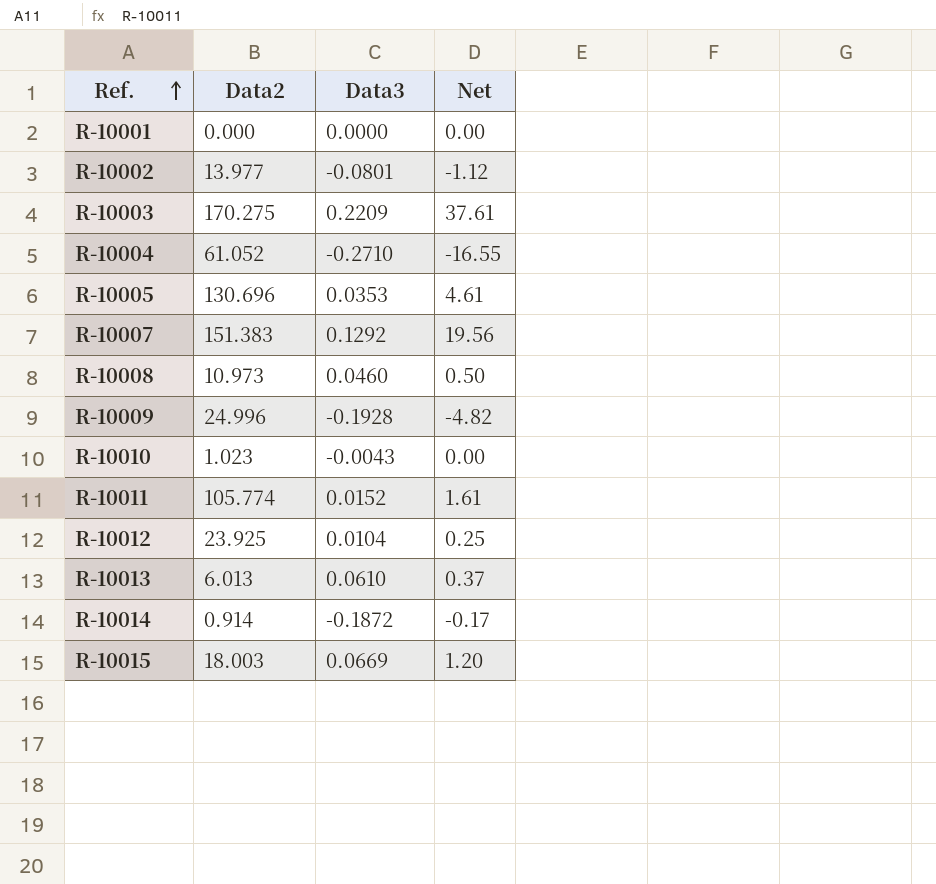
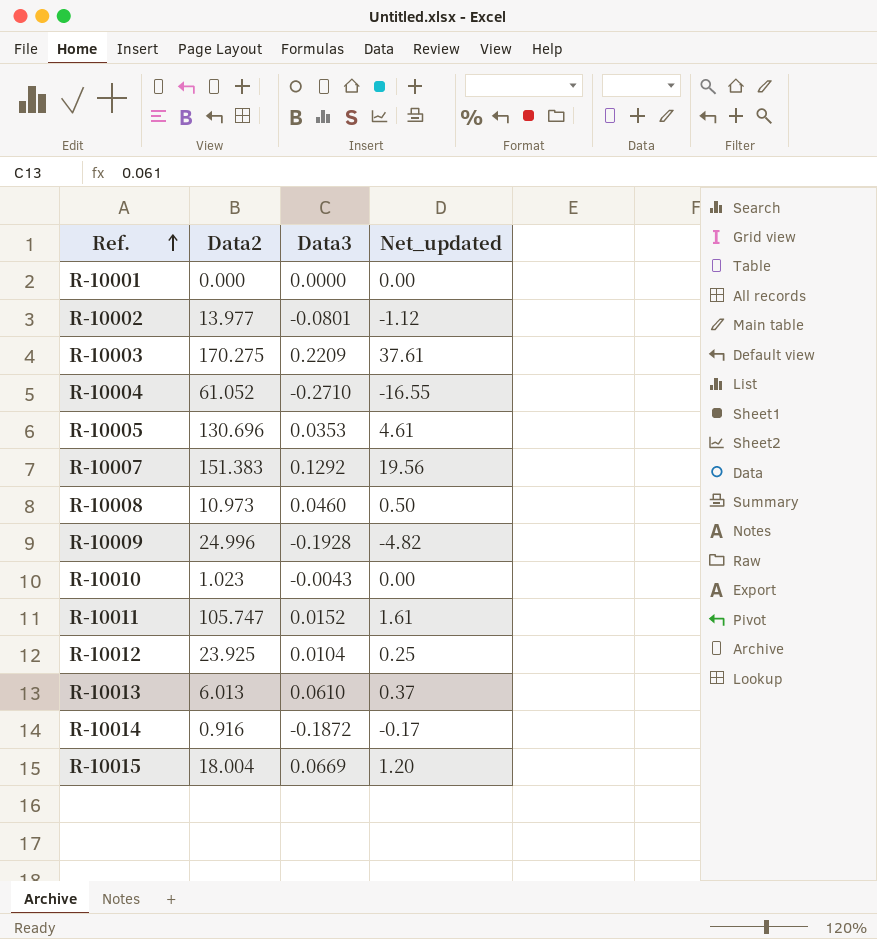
column name: Net -> Net_updated
R-10011 | Data2: 105.774 -> 105.747
R-10014 | Data2: 0.914 -> 0.916
R-10015 | Data2: 18.003 -> 18.004

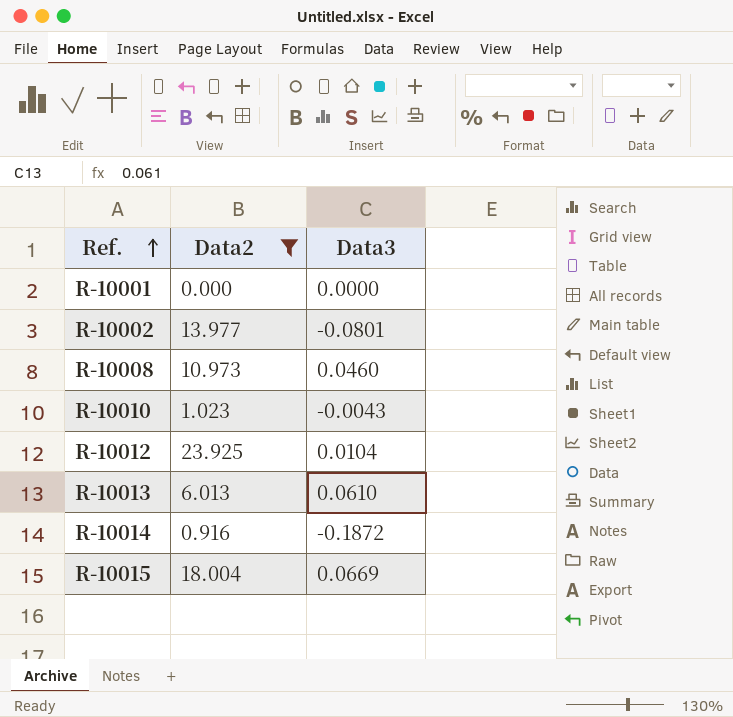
filter: none -> Data2 <= 23.925
column Net_updated | formula: [Data2] * [Data3] -> none

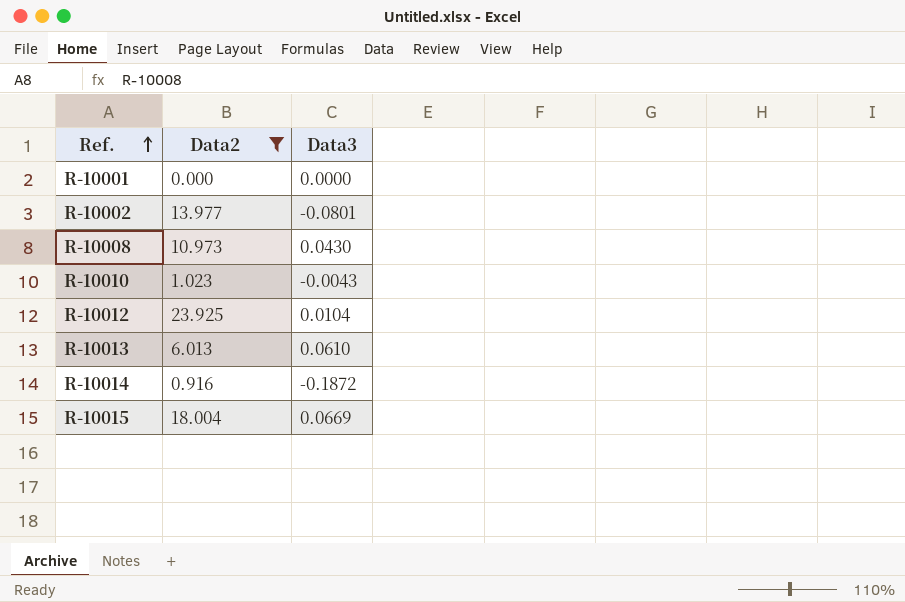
R-10008 | Data3: 0.0460 -> 0.0430

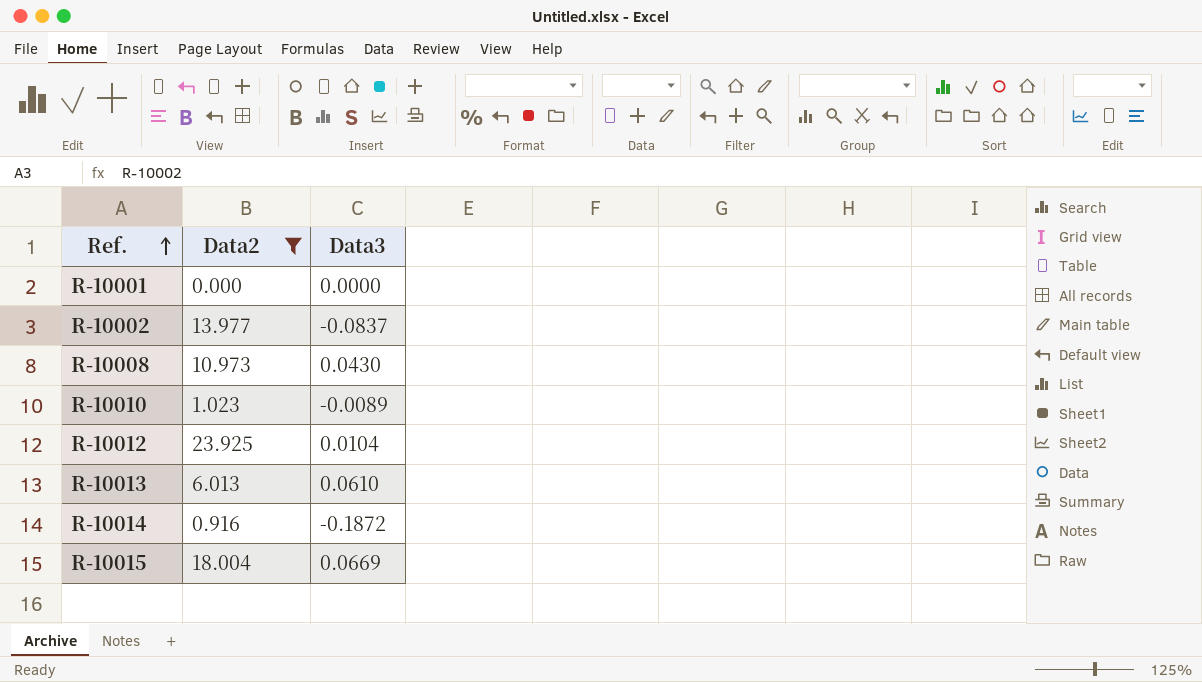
R-10002 | Data3: -0.0801 -> -0.0837
R-10010 | Data3: -0.0043 -> -0.0089

